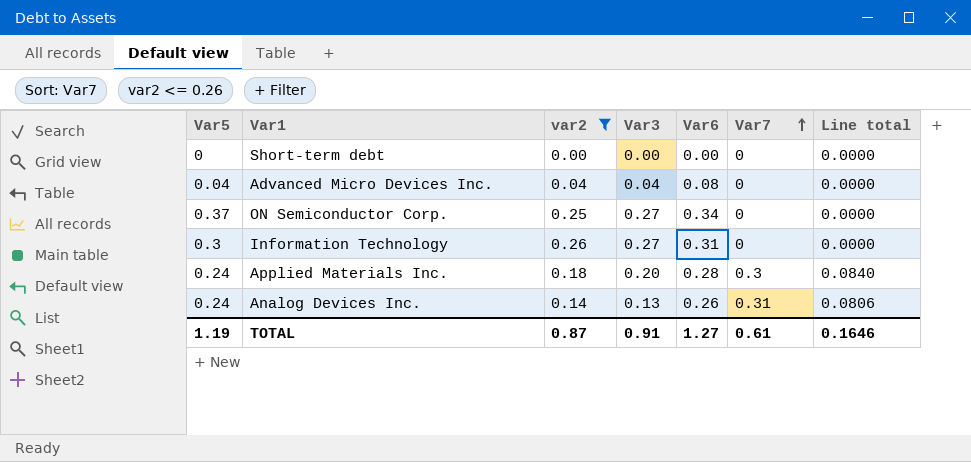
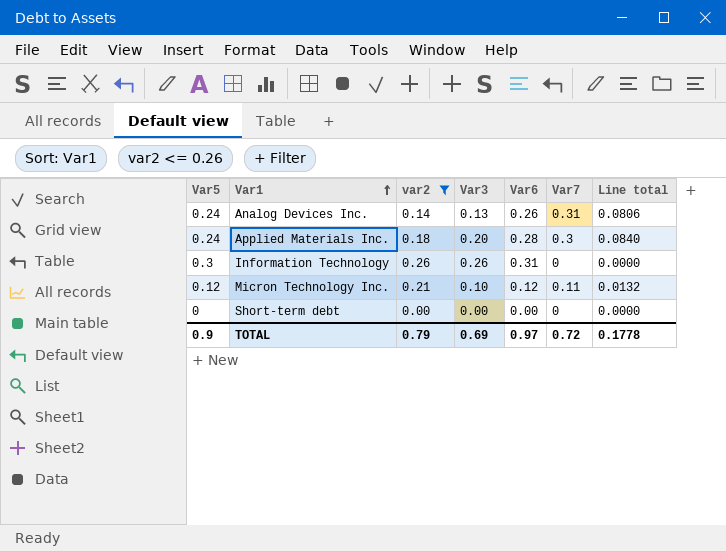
row order: Var7 ascending -> Var1 ascending
row Advanced Micro Devices Inc.: 0.04 | 0.04 | 0.04 | 0.08 | 0 | 0.0000 -> none
row ON Semiconductor Corp.: 0.37 | 0.25 | 0.27 | 0.34 | 0 | 0.0000 -> none
Information Technology | Var3: 0.27 -> 0.26
row Micron Technology Inc.: none -> 0.12 | 0.21 | 0.10 | 0.12 | 0.11 | 0.0132
TOTAL | Var5: 1.19 -> 0.9
TOTAL | var2: 0.87 -> 0.79
TOTAL | Var3: 0.91 -> 0.69
TOTAL | Var6: 1.27 -> 0.97
TOTAL | Var7: 0.61 -> 0.72
TOTAL | Line total: 0.1646 -> 0.1778

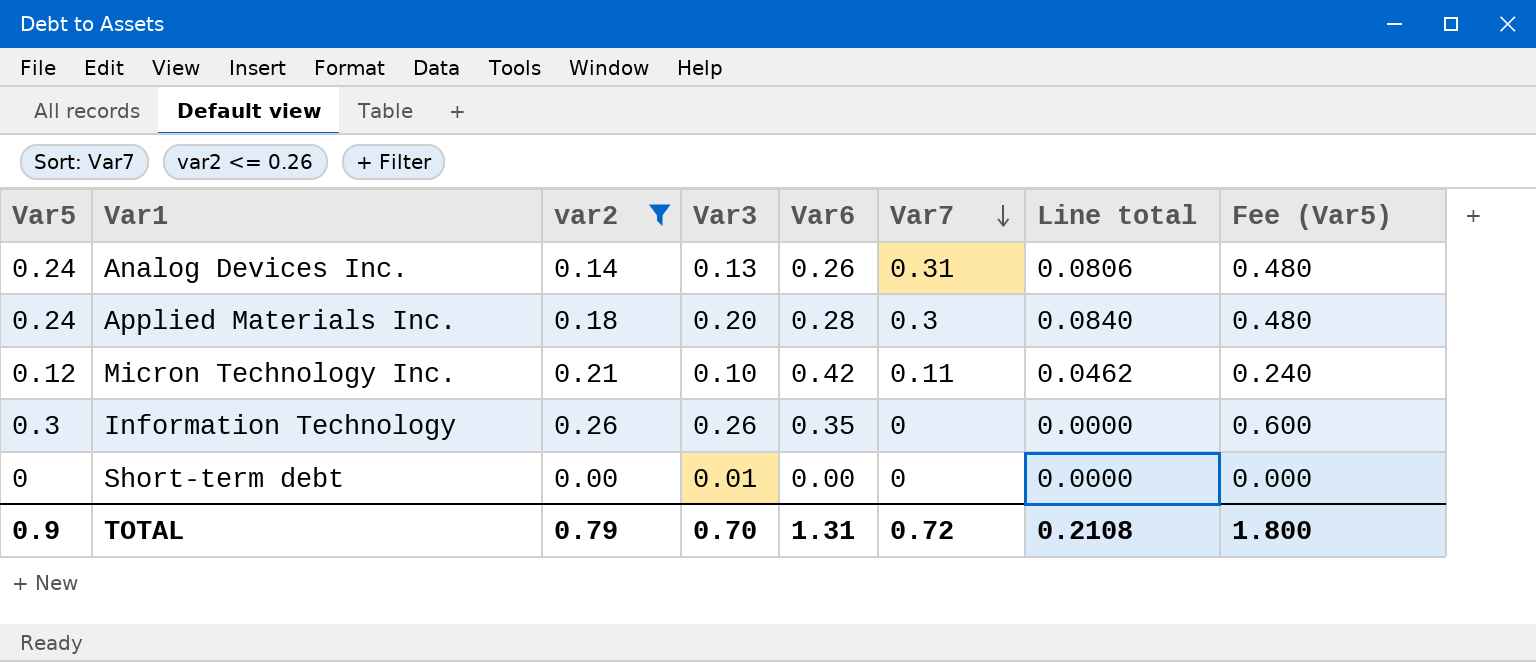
row order: Var1 ascending -> Var7 descending
column Fee (Var5) | formula: none -> [Var5] * 2
Micron Technology Inc. | Var6: 0.12 -> 0.42
Micron Technology Inc. | Line total: 0.0132 -> 0.0462
Information Technology | Var6: 0.31 -> 0.35
Short-term debt | Var3: 0.00 -> 0.01
TOTAL | Var3: 0.69 -> 0.70
TOTAL | Var6: 0.97 -> 1.31
TOTAL | Line total: 0.1778 -> 0.2108

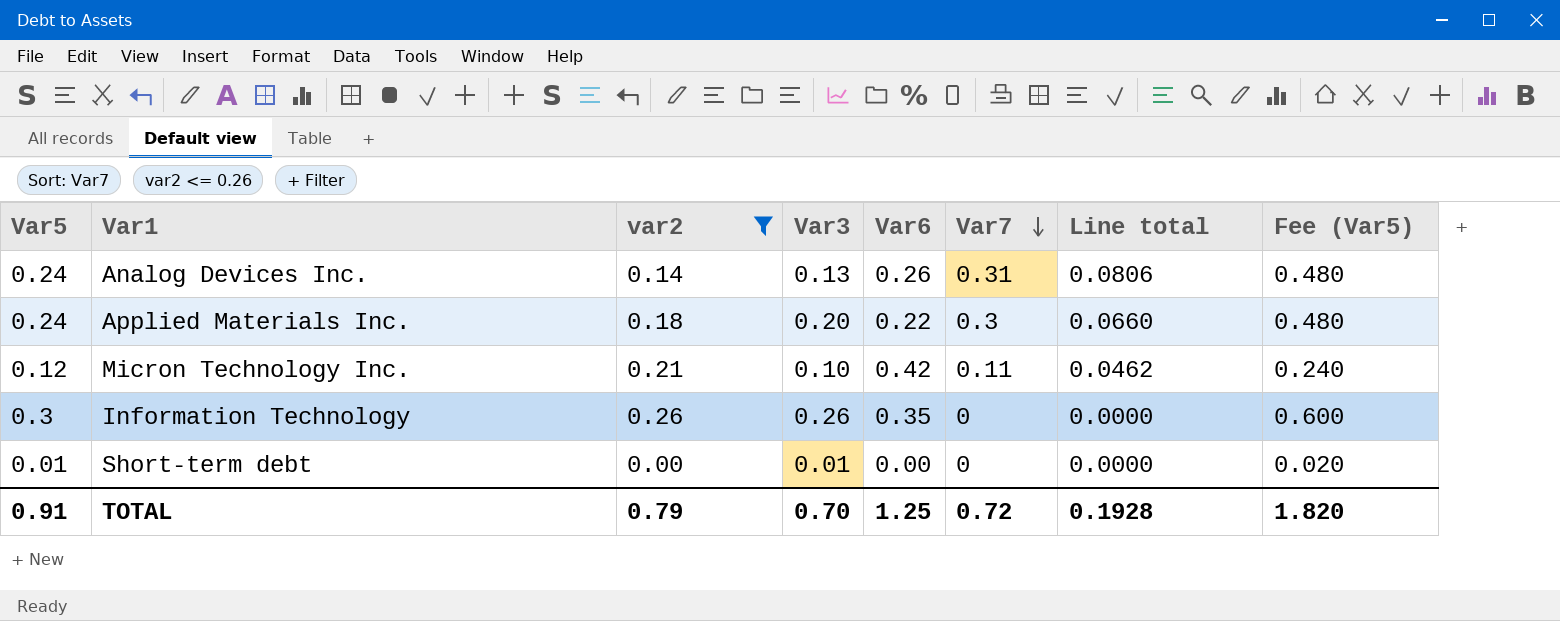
Applied Materials Inc. | Var6: 0.28 -> 0.22
Applied Materials Inc. | Line total: 0.0840 -> 0.0660
Short-term debt | Var5: 0 -> 0.01
Short-term debt | Fee (Var5): 0.000 -> 0.020
TOTAL | Var5: 0.9 -> 0.91
TOTAL | Var6: 1.31 -> 1.25
TOTAL | Line total: 0.2108 -> 0.1928
TOTAL | Fee (Var5): 1.800 -> 1.820

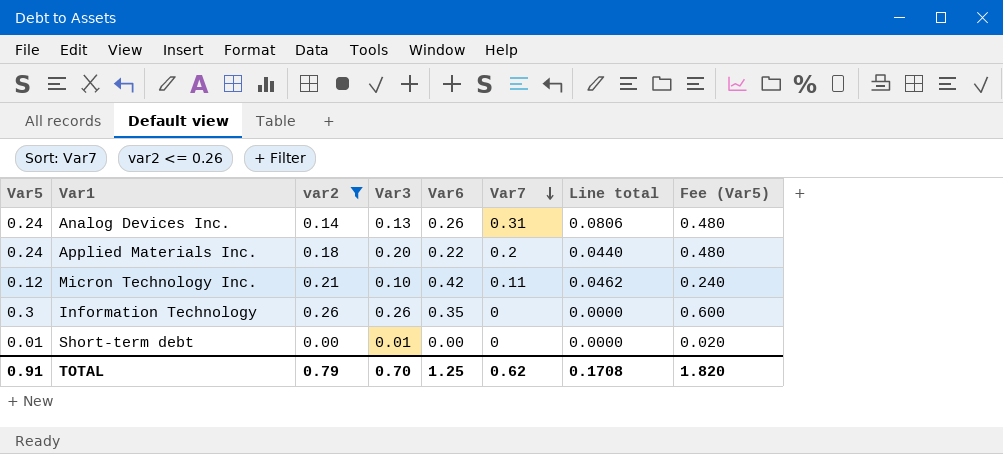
Applied Materials Inc. | Var7: 0.3 -> 0.2
Applied Materials Inc. | Line total: 0.0660 -> 0.0440
TOTAL | Var7: 0.72 -> 0.62
TOTAL | Line total: 0.1928 -> 0.1708

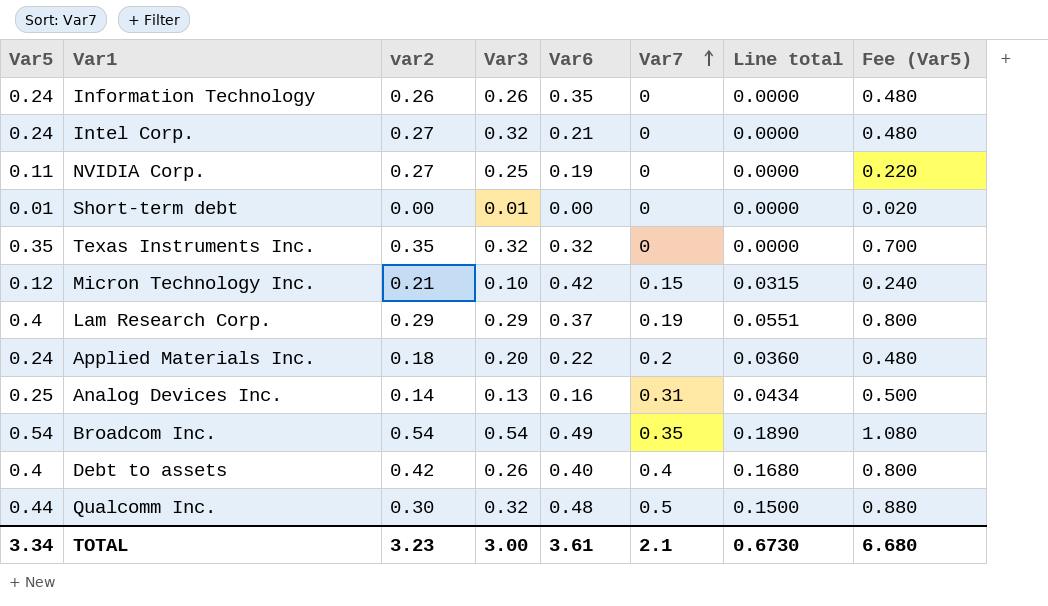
filter: var2 <= 0.26 -> none
row order: Var7 descending -> Var7 ascending
column Line total | formula: [Var6] * [Var7] -> [var2] * [Var7]
Information Technology | Var5: 0.3 -> 0.24
Information Technology | Fee (Var5): 0.600 -> 0.480
Micron Technology Inc. | Var7: 0.11 -> 0.15
Analog Devices Inc. | Var5: 0.24 -> 0.25
Analog Devices Inc. | Var6: 0.26 -> 0.16
Analog Devices Inc. | Fee (Var5): 0.480 -> 0.500
TOTAL | Var5: 0.91 -> 3.34
TOTAL | var2: 0.79 -> 3.23
TOTAL | Var3: 0.70 -> 3.00
TOTAL | Var6: 1.25 -> 3.61
TOTAL | Var7: 0.62 -> 2.1
TOTAL | Line total: 0.1708 -> 0.6730
TOTAL | Fee (Var5): 1.820 -> 6.680

